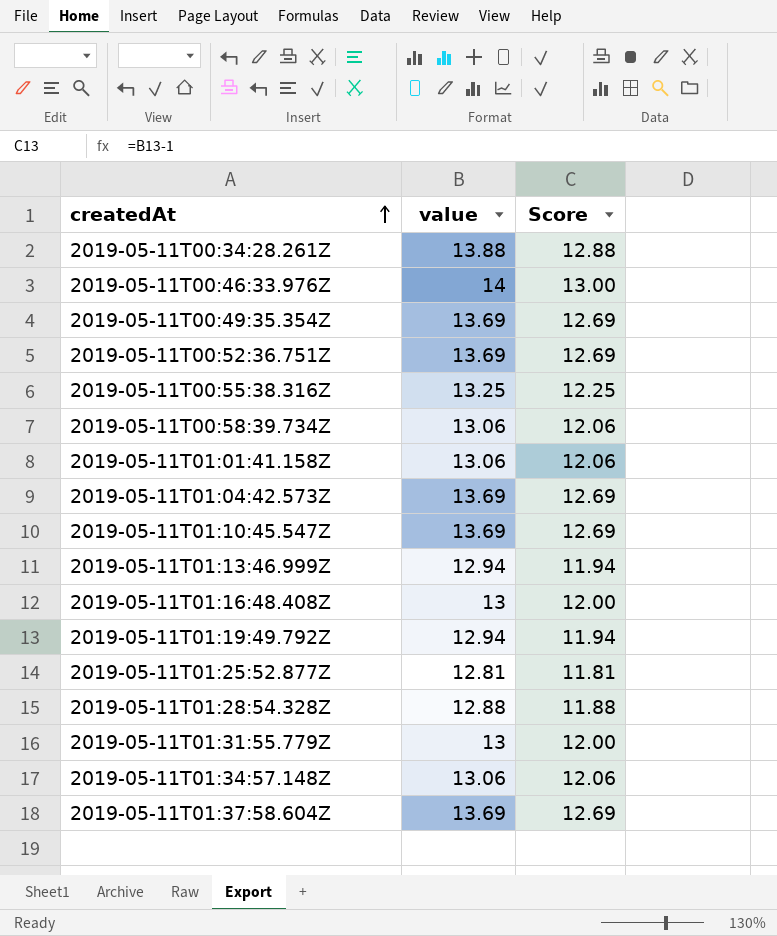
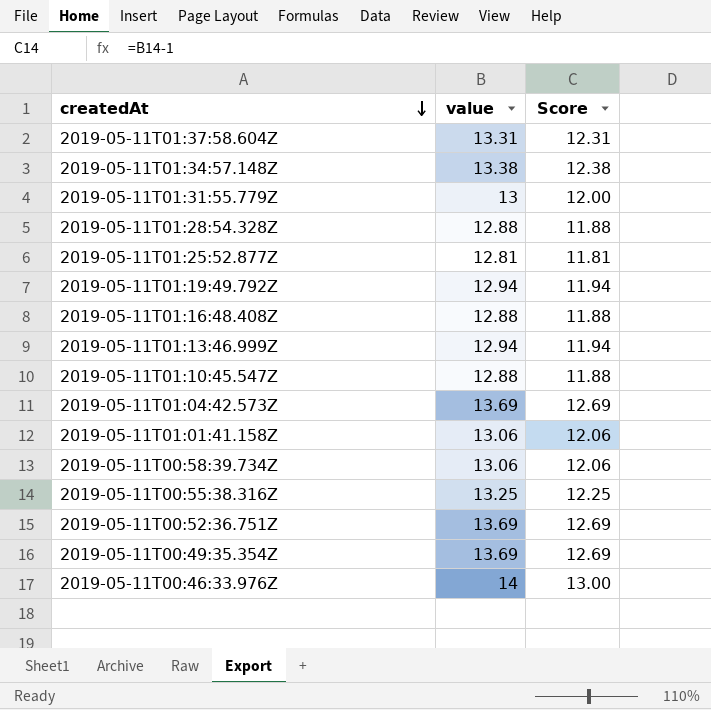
row order: createdAt ascending -> createdAt descending
row 2019-05-11T00:34:28.261Z: 13.88 | 12.88 -> none
2019-05-11T01:37:58.604Z | value: 13.69 -> 13.31
2019-05-11T01:37:58.604Z | Score: 12.69 -> 12.31
2019-05-11T01:34:57.148Z | value: 13.06 -> 13.38
2019-05-11T01:34:57.148Z | Score: 12.06 -> 12.38
2019-05-11T01:16:48.408Z | value: 13 -> 12.88
2019-05-11T01:16:48.408Z | Score: 12.00 -> 11.88
2019-05-11T01:10:45.547Z | value: 13.69 -> 12.88
2019-05-11T01:10:45.547Z | Score: 12.69 -> 11.88

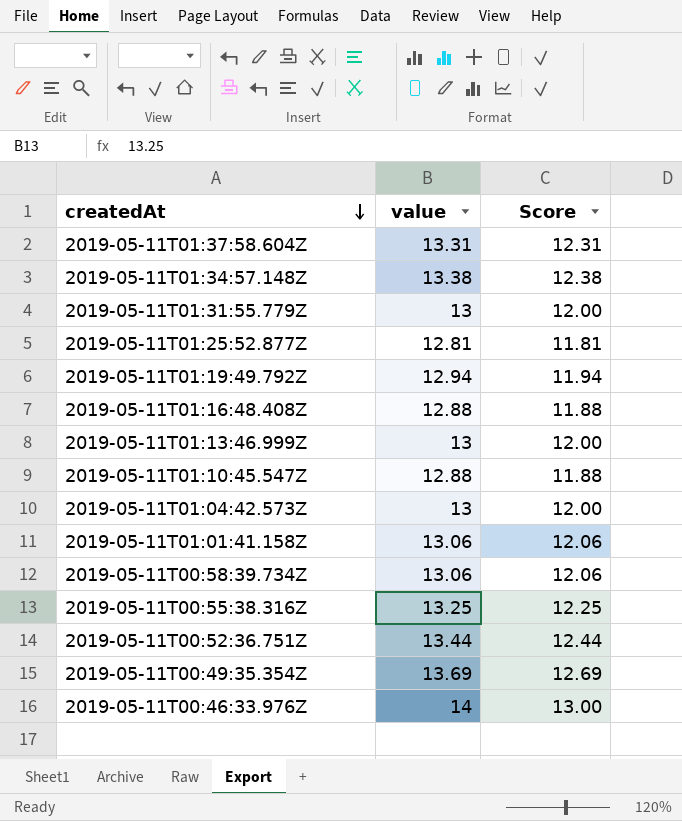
row 2019-05-11T01:28:54.328Z: 12.88 | 11.88 -> none
2019-05-11T01:13:46.999Z | value: 12.94 -> 13
2019-05-11T01:13:46.999Z | Score: 11.94 -> 12.00
2019-05-11T01:04:42.573Z | value: 13.69 -> 13
2019-05-11T01:04:42.573Z | Score: 12.69 -> 12.00
2019-05-11T00:52:36.751Z | value: 13.69 -> 13.44
2019-05-11T00:52:36.751Z | Score: 12.69 -> 12.44

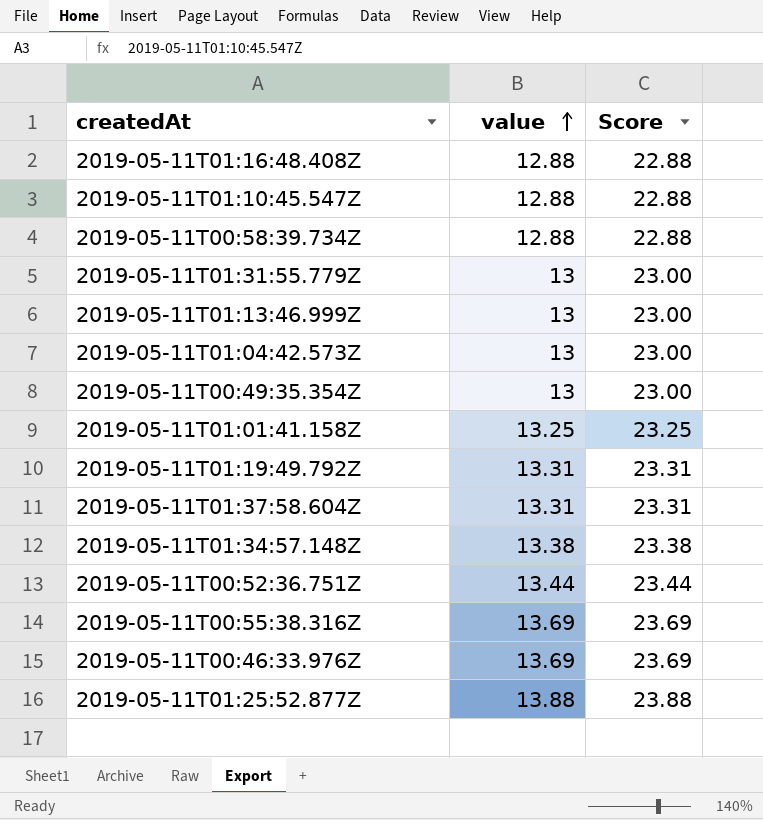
row order: createdAt descending -> value ascending
column Score | formula: [value] - 1 -> [value] + 10
2019-05-11T00:58:39.734Z | value: 13.06 -> 12.88
2019-05-11T00:49:35.354Z | value: 13.69 -> 13
2019-05-11T01:01:41.158Z | value: 13.06 -> 13.25
2019-05-11T01:19:49.792Z | value: 12.94 -> 13.31
2019-05-11T00:55:38.316Z | value: 13.25 -> 13.69
2019-05-11T00:46:33.976Z | value: 14 -> 13.69
2019-05-11T01:25:52.877Z | value: 12.81 -> 13.88

